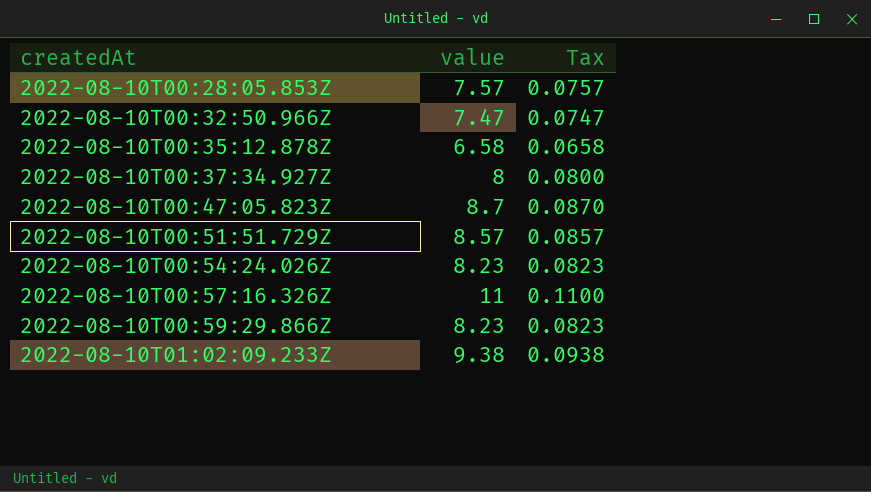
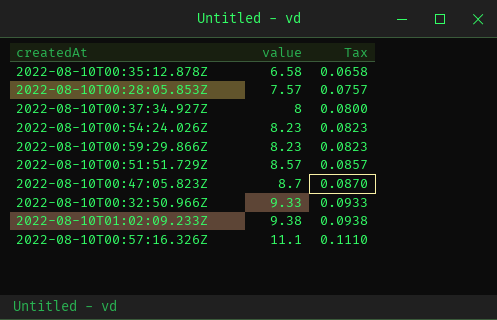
row order: createdAt ascending -> value ascending
2022-08-10T00:32:50.966Z | value: 7.47 -> 9.33
2022-08-10T00:32:50.966Z | Tax: 0.0747 -> 0.0933
2022-08-10T00:57:16.326Z | value: 11 -> 11.1
2022-08-10T00:57:16.326Z | Tax: 0.1100 -> 0.1110

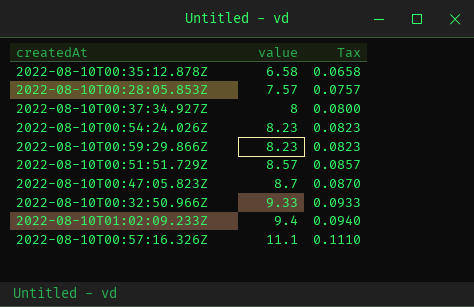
2022-08-10T01:02:09.233Z | value: 9.38 -> 9.4
2022-08-10T01:02:09.233Z | Tax: 0.0938 -> 0.0940

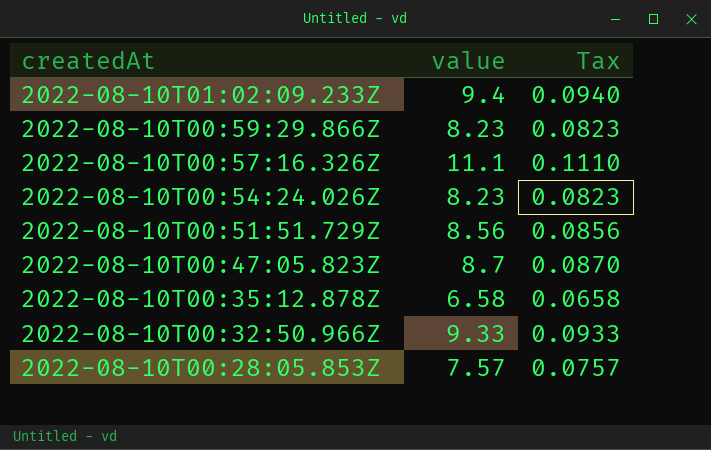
row order: value ascending -> createdAt descending
row 2022-08-10T00:37:34.927Z: 8 | 0.0800 -> none
2022-08-10T00:51:51.729Z | value: 8.57 -> 8.56
2022-08-10T00:51:51.729Z | Tax: 0.0857 -> 0.0856

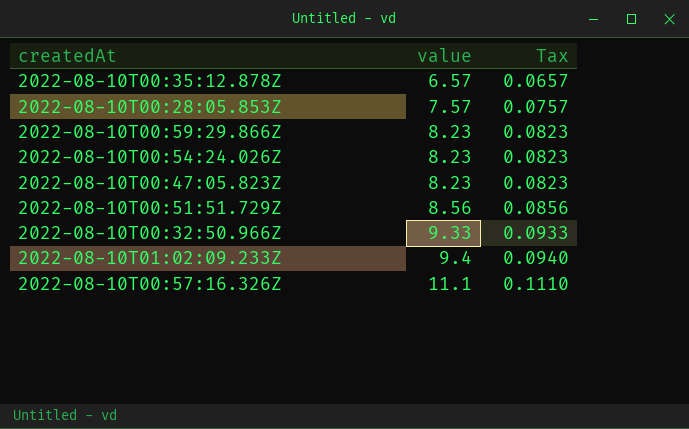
row order: createdAt descending -> value ascending
2022-08-10T00:35:12.878Z | value: 6.58 -> 6.57
2022-08-10T00:35:12.878Z | Tax: 0.0658 -> 0.0657
2022-08-10T00:47:05.823Z | value: 8.7 -> 8.23
2022-08-10T00:47:05.823Z | Tax: 0.0870 -> 0.0823

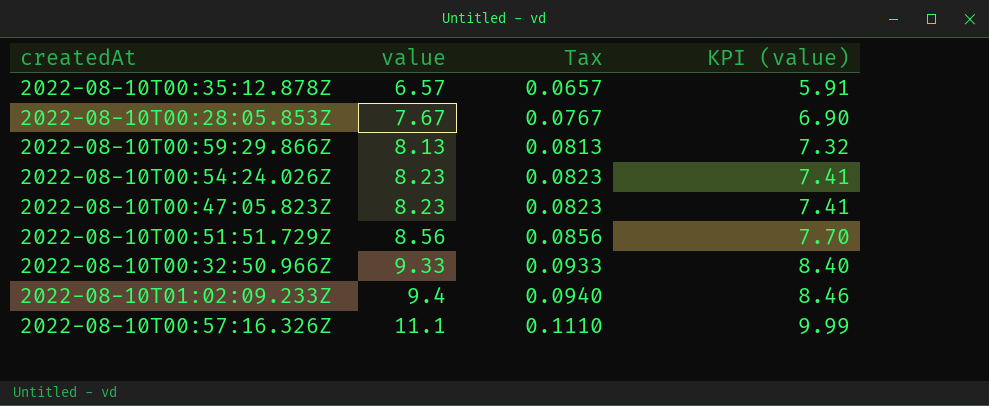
column KPI (value) | formula: none -> [value] * 0.9
2022-08-10T00:28:05.853Z | value: 7.57 -> 7.67
2022-08-10T00:28:05.853Z | Tax: 0.0757 -> 0.0767
2022-08-10T00:59:29.866Z | value: 8.23 -> 8.13
2022-08-10T00:59:29.866Z | Tax: 0.0823 -> 0.0813

